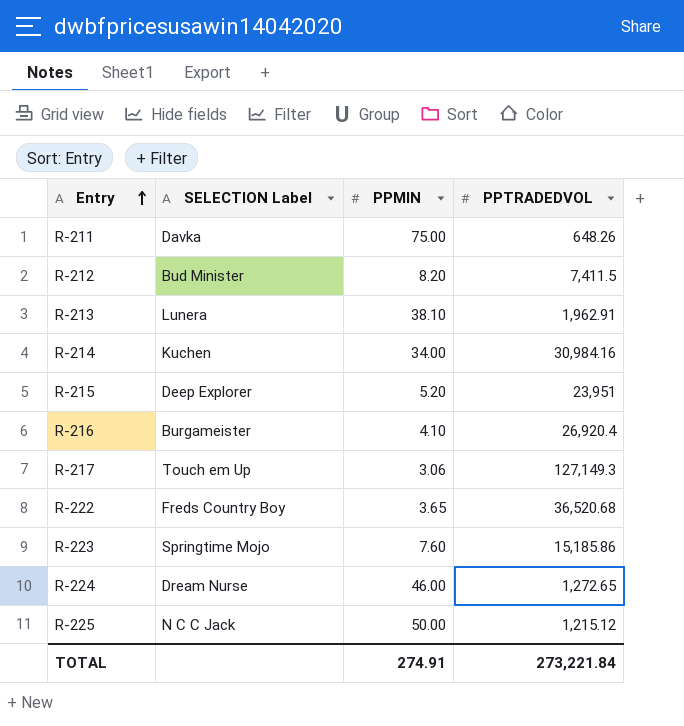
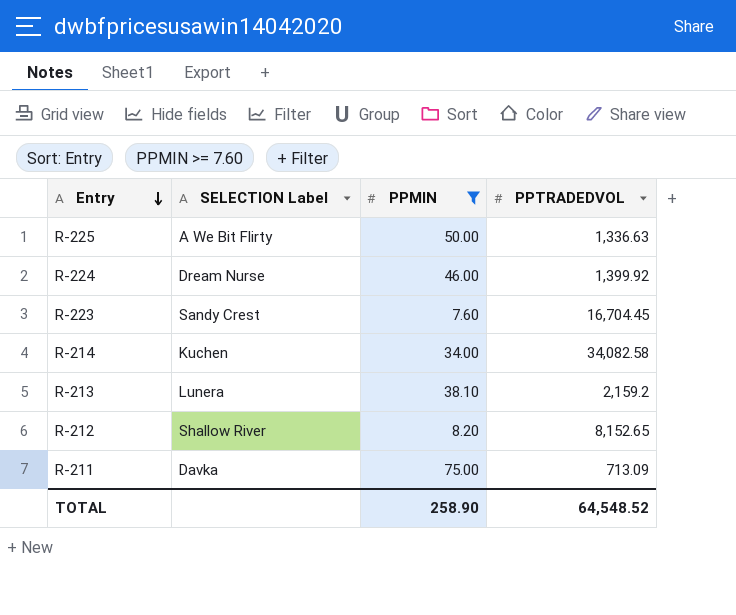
filter: none -> PPMIN >= 7.60
row order: Entry ascending -> Entry descending
R-225 | SELECTION Label: N C C Jack -> A We Bit Flirty
R-225 | PPTRADEDVOL: 1,215.12 -> 1,336.63
R-224 | PPTRADEDVOL: 1,272.65 -> 1,399.92
R-223 | SELECTION Label: Springtime Mojo -> Sandy Crest
R-223 | PPTRADEDVOL: 15,185.86 -> 16,704.45
R-214 | PPTRADEDVOL: 30,984.16 -> 34,082.58
R-213 | PPTRADEDVOL: 1,962.91 -> 2,159.2
R-212 | SELECTION Label: Bud Minister -> Shallow River
R-212 | PPTRADEDVOL: 7,411.5 -> 8,152.65
R-211 | PPTRADEDVOL: 648.26 -> 713.09
TOTAL | PPMIN: 274.91 -> 258.90
TOTAL | PPTRADEDVOL: 273,221.84 -> 64,548.52

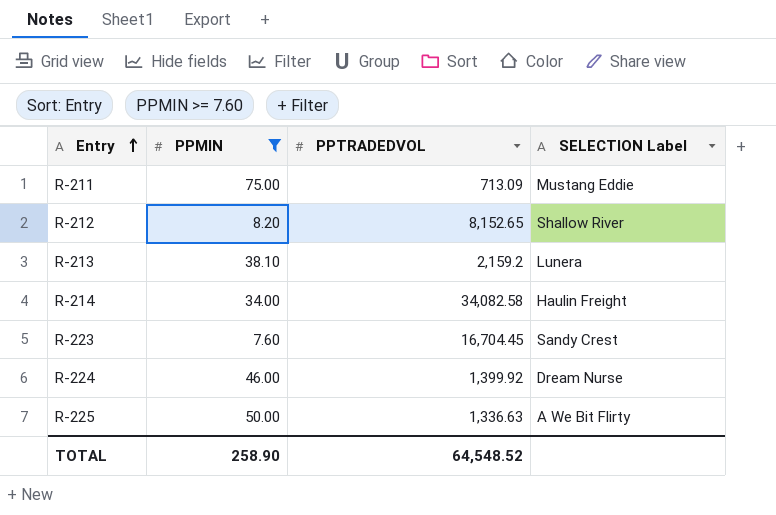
row order: Entry descending -> Entry ascending
column SELECTION Label | position: 2 -> 4
R-211 | SELECTION Label: Davka -> Mustang Eddie
R-214 | SELECTION Label: Kuchen -> Haulin Freight

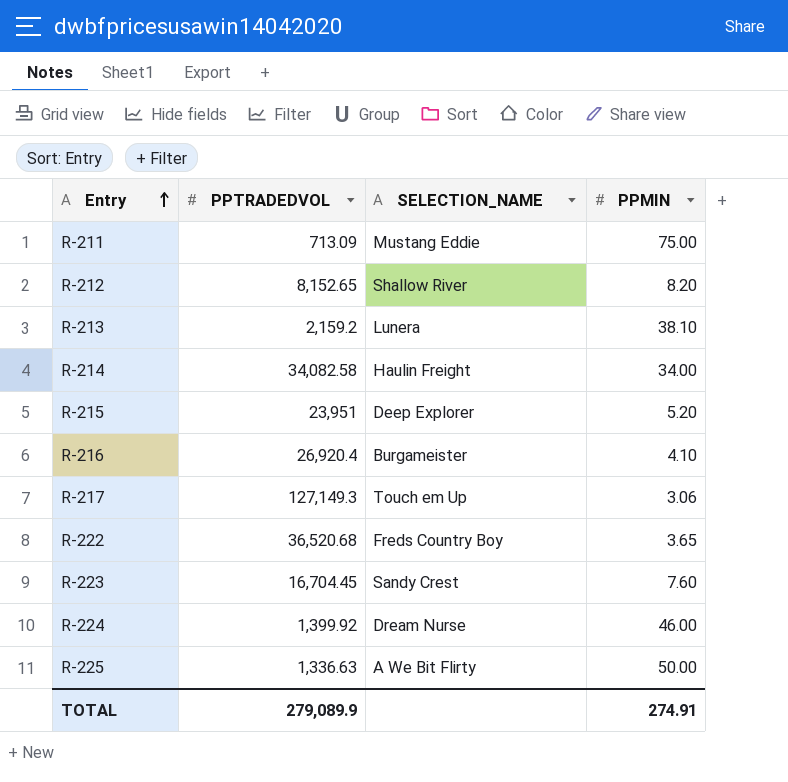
filter: PPMIN >= 7.60 -> none
column name: SELECTION Label -> SELECTION_NAME
column PPMIN | position: 2 -> 4
TOTAL | PPTRADEDVOL: 64,548.52 -> 279,089.9
TOTAL | PPMIN: 258.90 -> 274.91

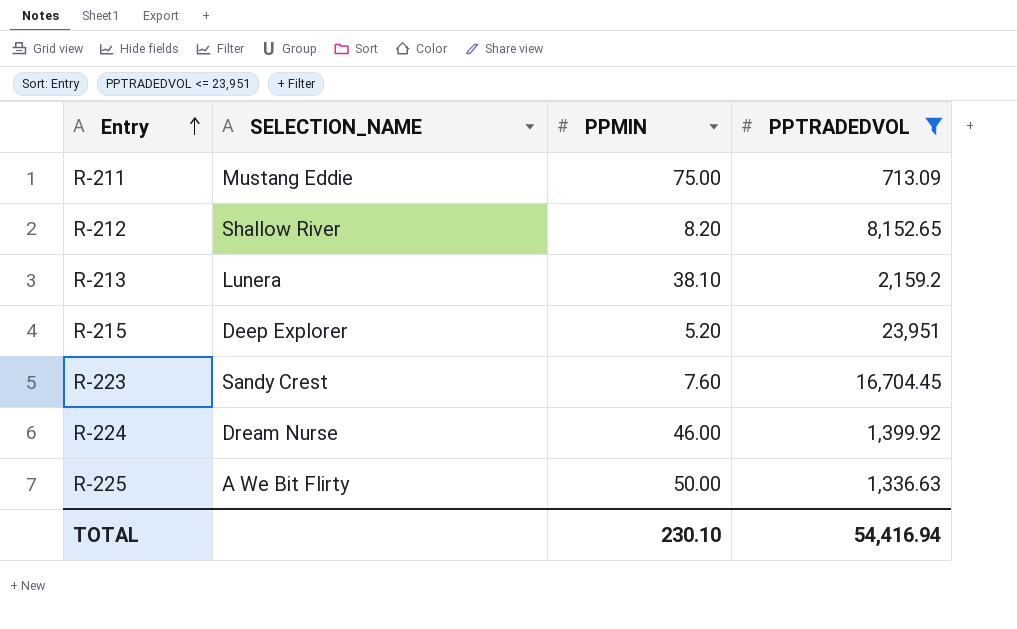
filter: none -> PPTRADEDVOL <= 23,951
column PPTRADEDVOL | position: 2 -> 4
TOTAL | PPMIN: 274.91 -> 230.10
TOTAL | PPTRADEDVOL: 279,089.9 -> 54,416.94

